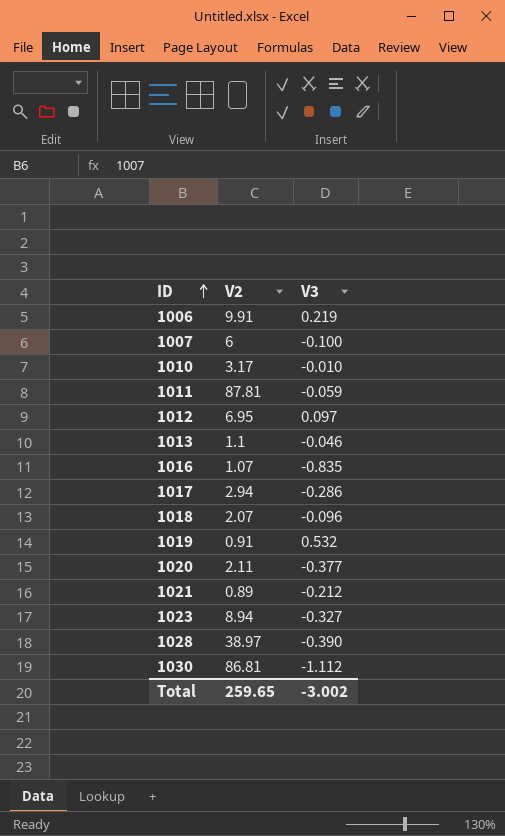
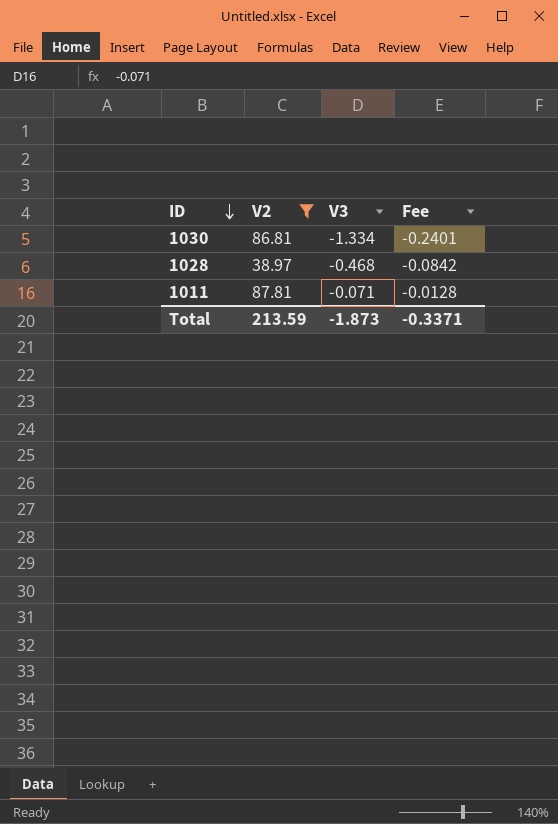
filter: none -> V2 >= 38.97
row order: ID ascending -> ID descending
column Fee | formula: none -> [V3] * 0.18
1030 | V3: -1.112 -> -1.334
1028 | V3: -0.390 -> -0.468
1011 | V3: -0.059 -> -0.071
Total | V2: 259.65 -> 213.59
Total | V3: -3.002 -> -1.873

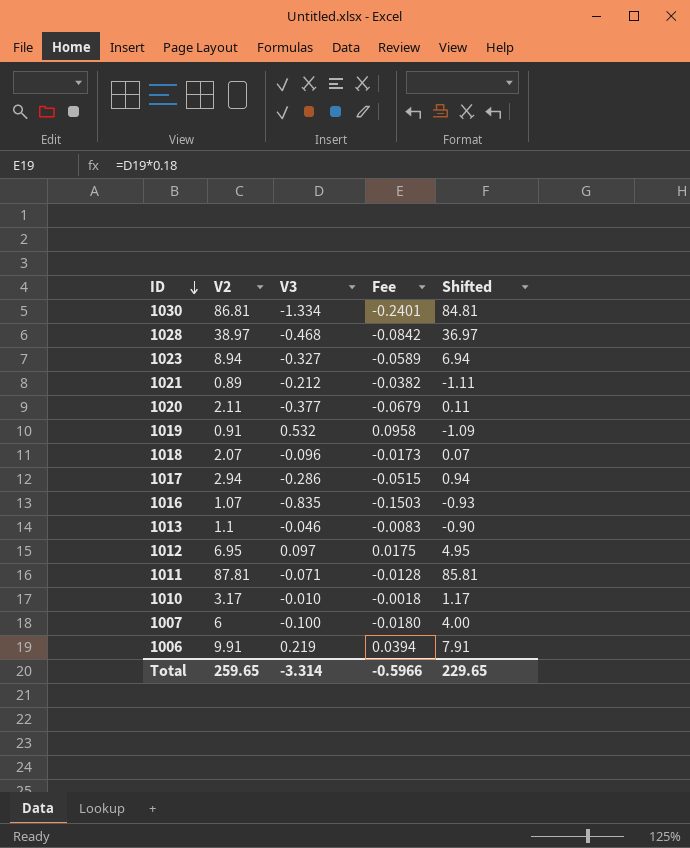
filter: V2 >= 38.97 -> none
column Shifted | formula: none -> [V2] - 2
Total | V2: 213.59 -> 259.65
Total | V3: -1.873 -> -3.314
Total | Fee: -0.3371 -> -0.5966

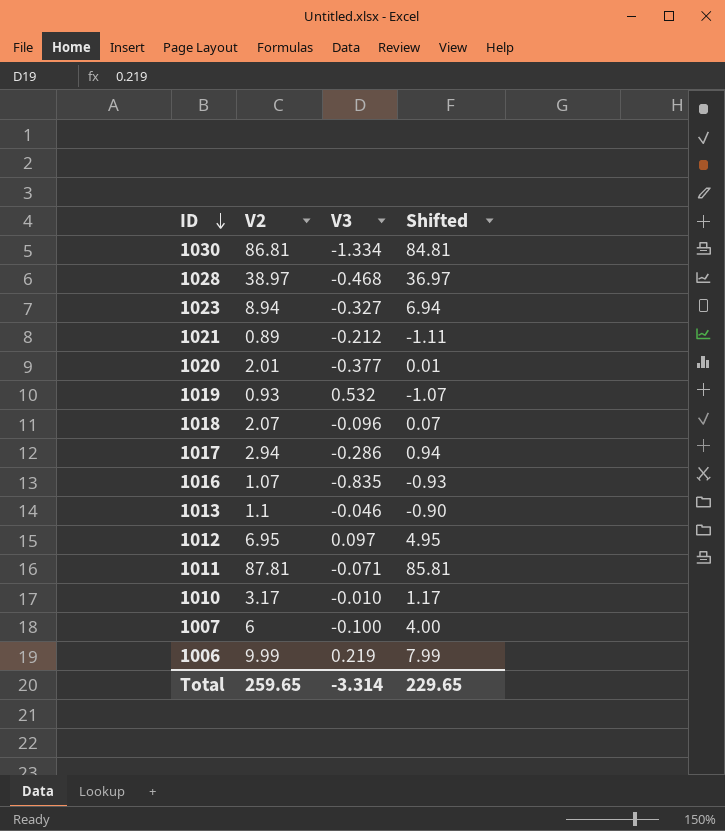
column Fee | formula: [V3] * 0.18 -> none
1020 | V2: 2.11 -> 2.01
1020 | Shifted: 0.11 -> 0.01
1019 | V2: 0.91 -> 0.93
1019 | Shifted: -1.09 -> -1.07
1006 | V2: 9.91 -> 9.99
1006 | Shifted: 7.91 -> 7.99

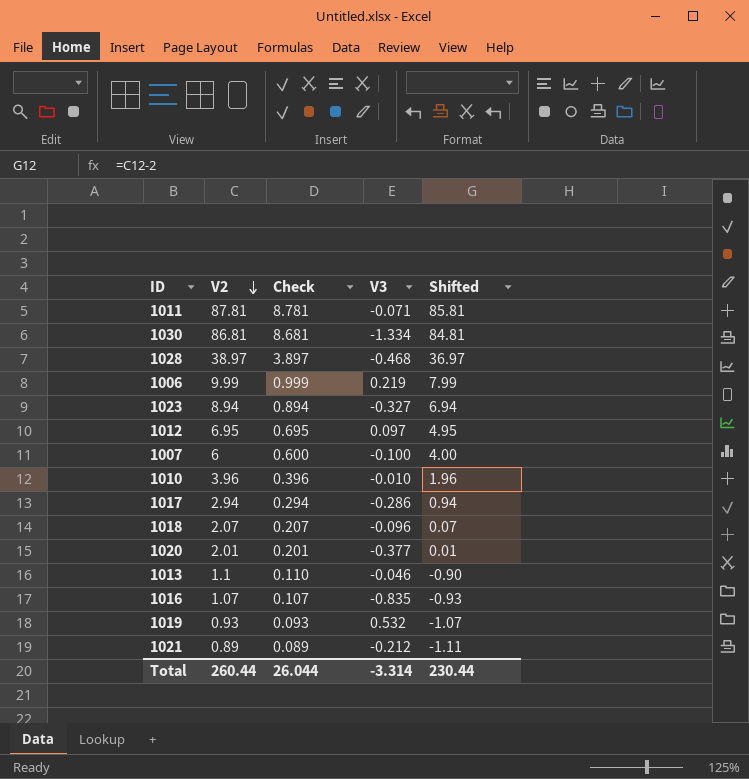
row order: ID descending -> V2 descending
column Check | formula: none -> [V2] * 0.1
1010 | V2: 3.17 -> 3.96
1010 | Shifted: 1.17 -> 1.96
Total | V2: 259.65 -> 260.44
Total | Shifted: 229.65 -> 230.44

